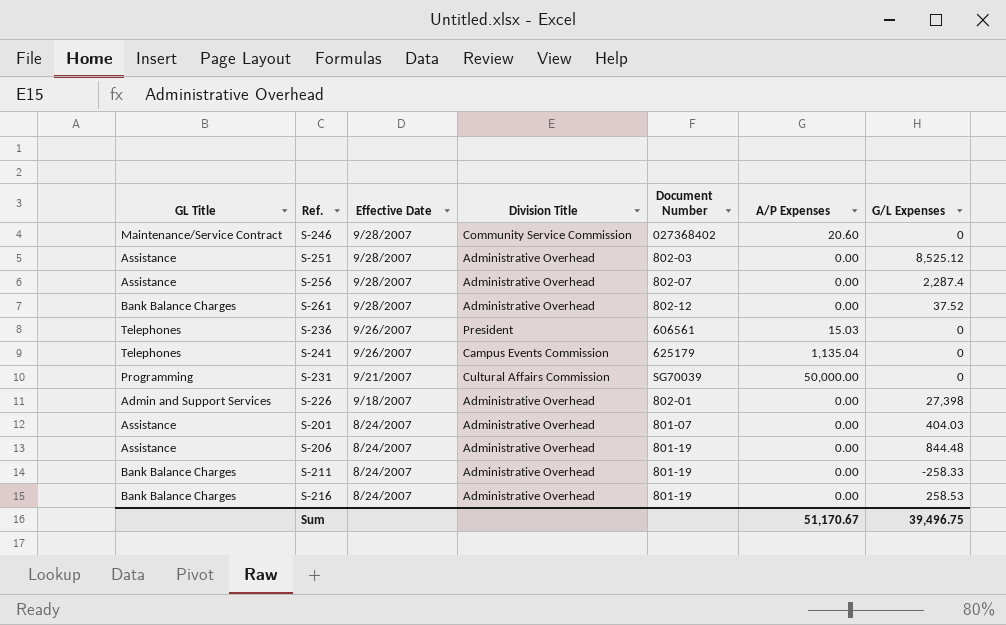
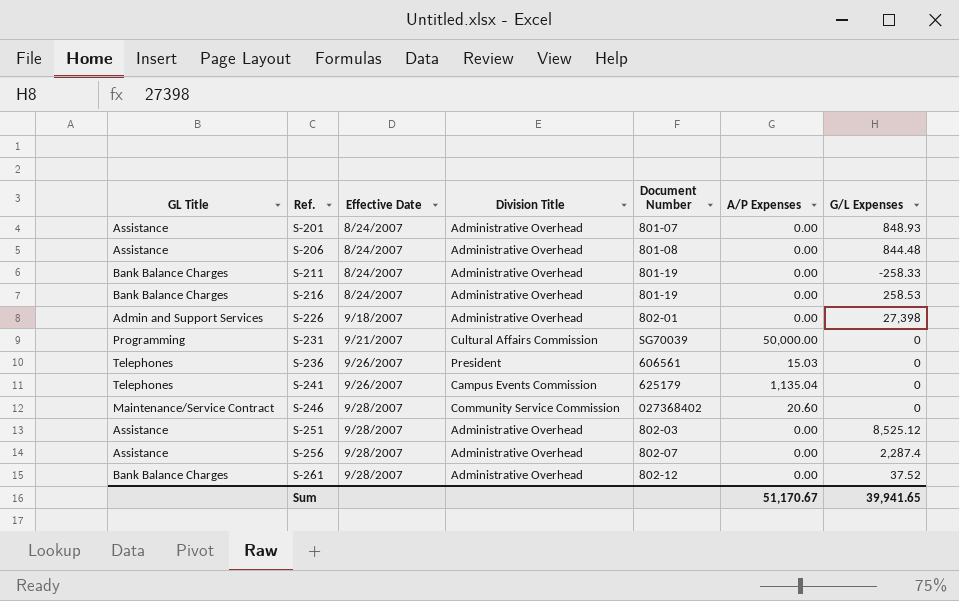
row order: Effective Date descending -> Ref. ascending
S-201 | G/L Expenses: 404.03 -> 848.93
S-206 | Document Number: 801-19 -> 801-08
Sum | G/L Expenses: 39,496.75 -> 39,941.65

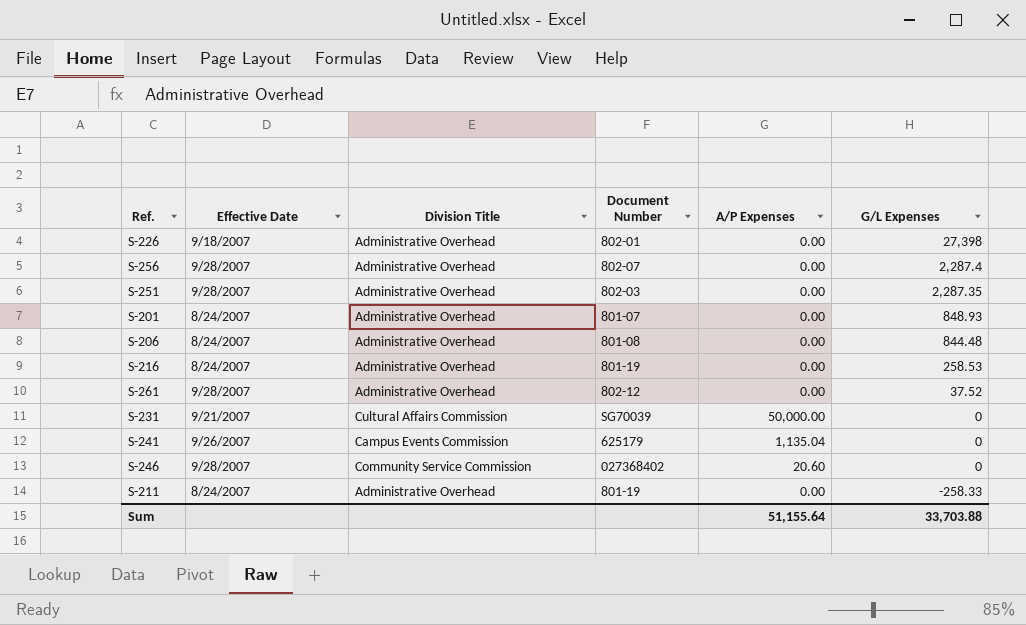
row order: Ref. ascending -> G/L Expenses descending
column GL Title | position: 1 -> none
row S-236: Telephones | 9/26/2007 | President | 606561 | 15.03 | 0 -> none
S-251 | G/L Expenses: 8,525.12 -> 2,287.35
Sum | A/P Expenses: 51,170.67 -> 51,155.64
Sum | G/L Expenses: 39,941.65 -> 33,703.88

